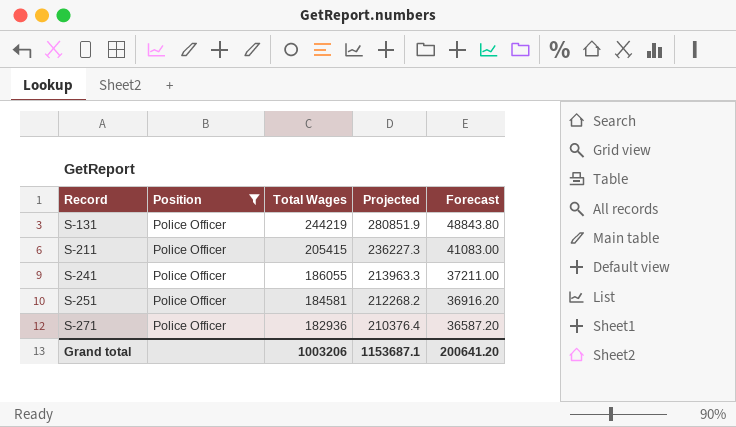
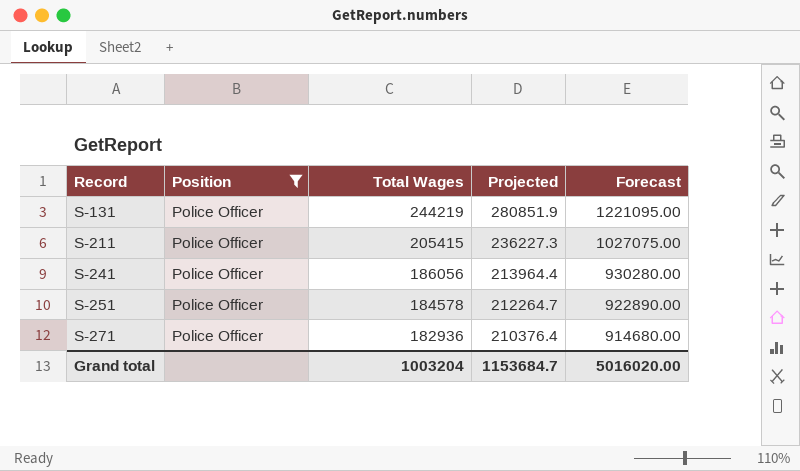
column Forecast | formula: [Total Wages] * 0.2 -> [Total Wages] * 5
S-241 | Total Wages: 186055 -> 186056
S-241 | Projected: 213963.3 -> 213964.4
S-251 | Total Wages: 184581 -> 184578
S-251 | Projected: 212268.2 -> 212264.7
Grand total | Total Wages: 1003206 -> 1003204
Grand total | Projected: 1153687.1 -> 1153684.7
Grand total | Forecast: 200641.20 -> 5016020.00

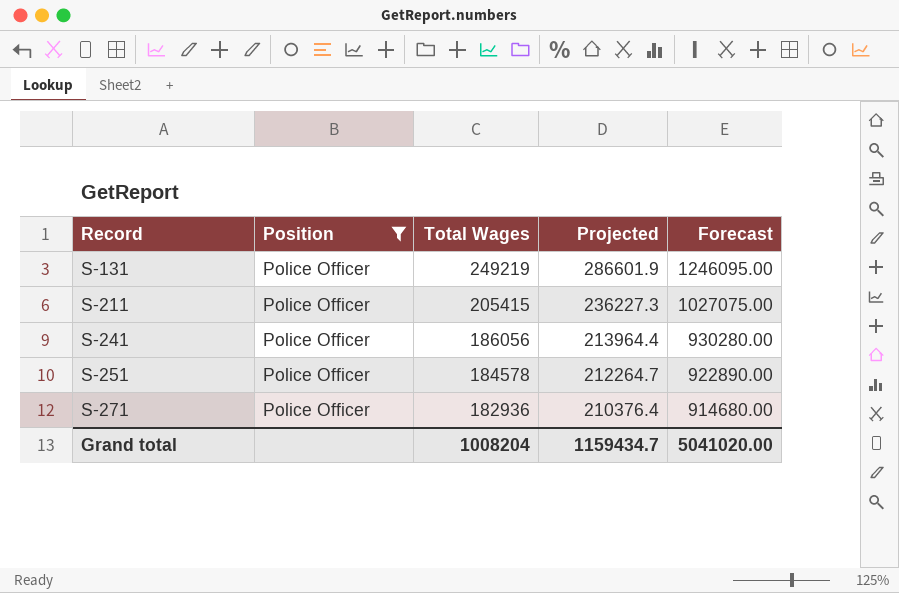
S-131 | Total Wages: 244219 -> 249219
S-131 | Projected: 280851.9 -> 286601.9
S-131 | Forecast: 1221095.00 -> 1246095.00
Grand total | Total Wages: 1003204 -> 1008204
Grand total | Projected: 1153684.7 -> 1159434.7
Grand total | Forecast: 5016020.00 -> 5041020.00

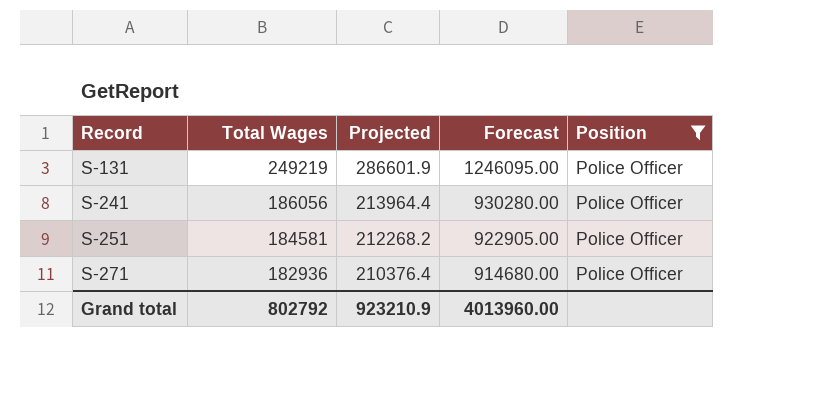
column Position | position: 2 -> 5
row S-211: Police Officer | 205415 | 236227.3 | 1027075.00 -> none
S-251 | Total Wages: 184578 -> 184581
S-251 | Projected: 212264.7 -> 212268.2
S-251 | Forecast: 922890.00 -> 922905.00
Grand total | Total Wages: 1008204 -> 802792
Grand total | Projected: 1159434.7 -> 923210.9
Grand total | Forecast: 5041020.00 -> 4013960.00

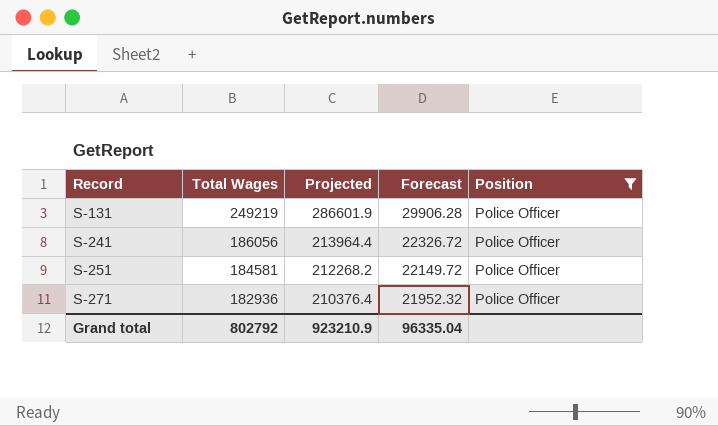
column Forecast | formula: [Total Wages] * 5 -> [Total Wages] * 0.12
Grand total | Forecast: 4013960.00 -> 96335.04

